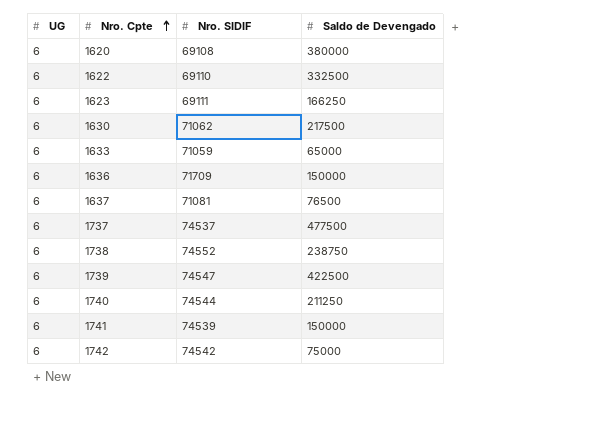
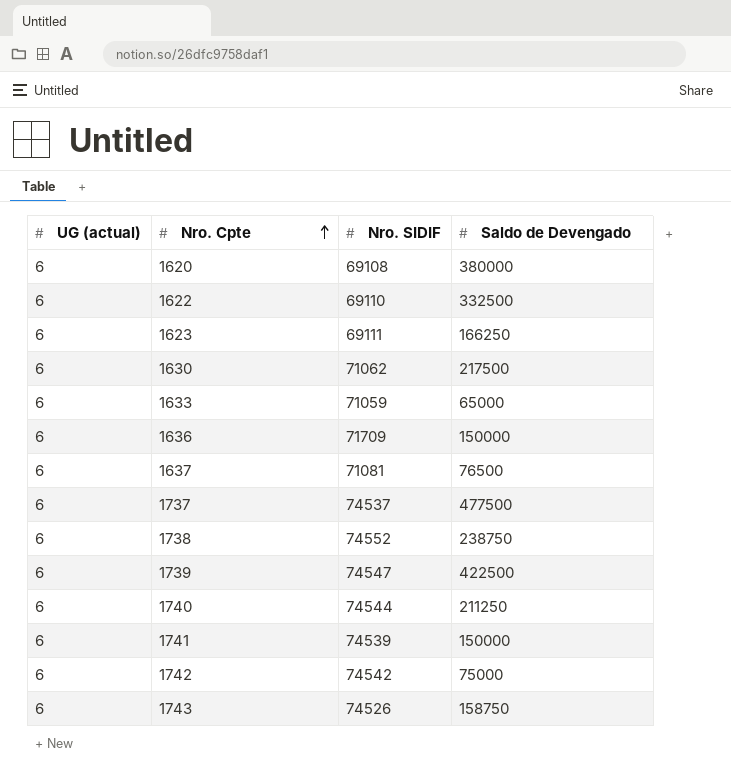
column name: UG -> UG (actual)
row 1743: none -> 6 | 74526 | 158750

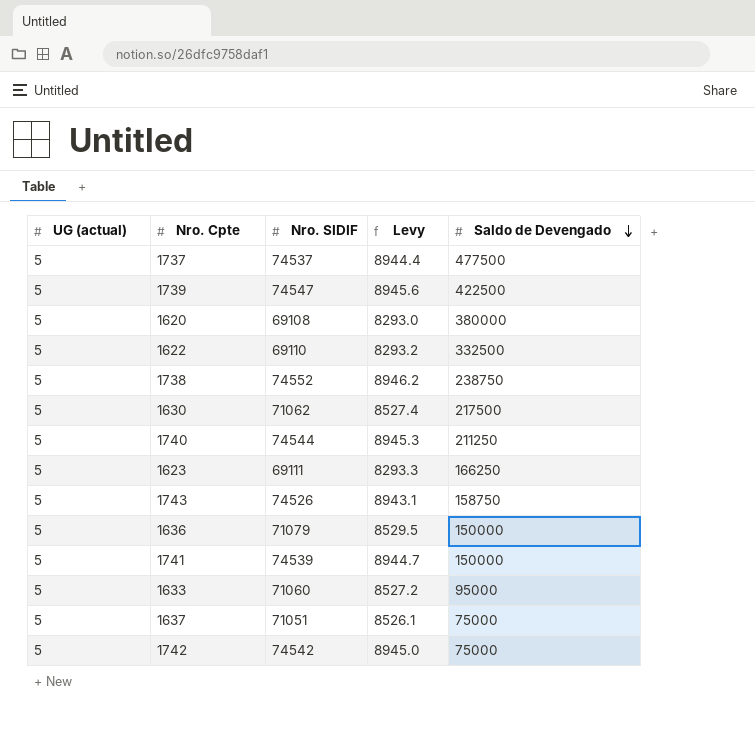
row order: Nro. Cpte ascending -> Saldo de Devengado descending
column Levy | formula: none -> [Nro. SIDIF] * 0.12
1737 | UG (actual): 6 -> 5
1739 | UG (actual): 6 -> 5
1620 | UG (actual): 6 -> 5
1622 | UG (actual): 6 -> 5
1738 | UG (actual): 6 -> 5
1630 | UG (actual): 6 -> 5
1740 | UG (actual): 6 -> 5
1623 | UG (actual): 6 -> 5
1743 | UG (actual): 6 -> 5
1636 | UG (actual): 6 -> 5
1636 | Nro. SIDIF: 71709 -> 71079
1741 | UG (actual): 6 -> 5
1633 | UG (actual): 6 -> 5
1633 | Nro. SIDIF: 71059 -> 71060
1633 | Saldo de Devengado: 65000 -> 95000
1637 | UG (actual): 6 -> 5
1637 | Nro. SIDIF: 71081 -> 71051
1637 | Saldo de Devengado: 76500 -> 75000
1742 | UG (actual): 6 -> 5

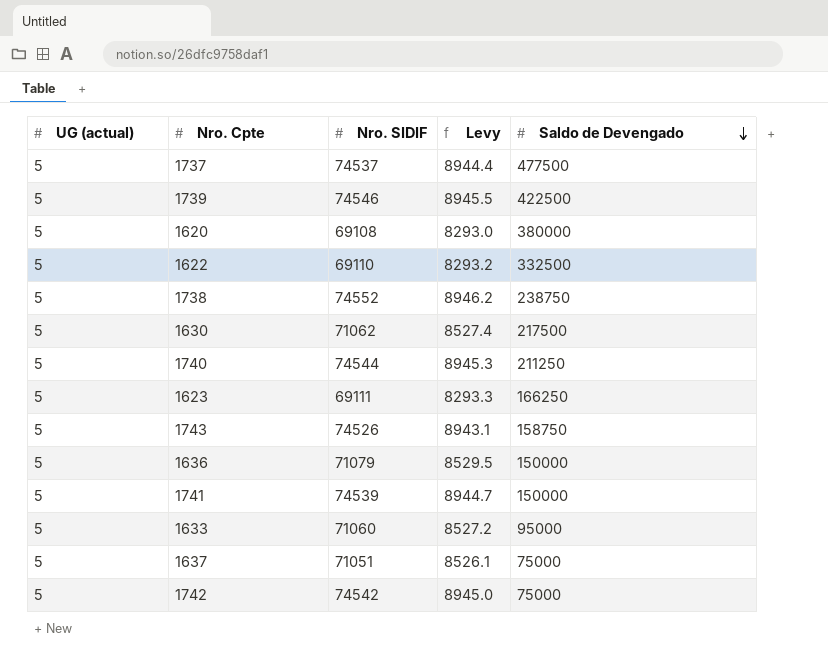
1739 | Nro. SIDIF: 74547 -> 74546
1739 | Levy: 8945.6 -> 8945.5

